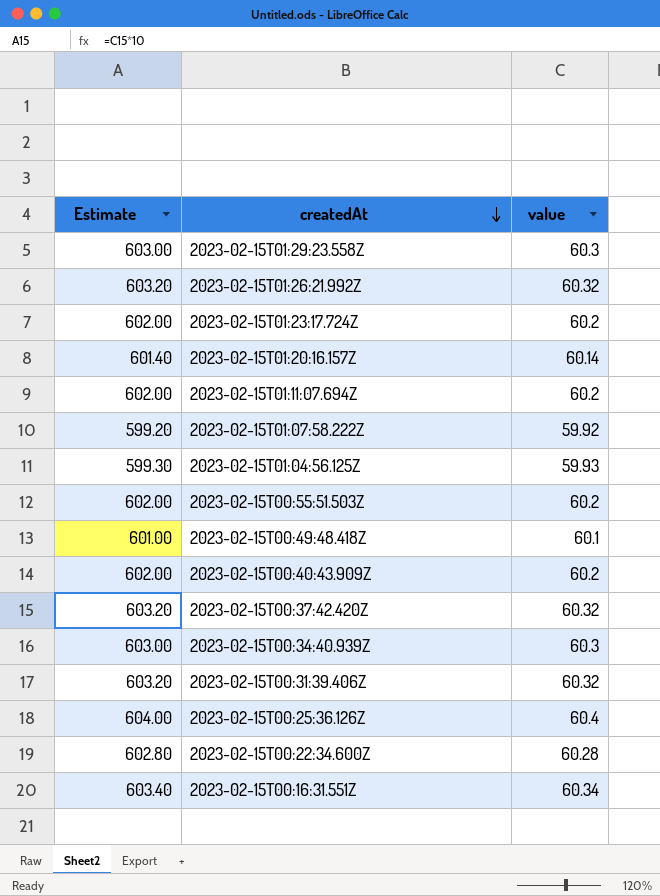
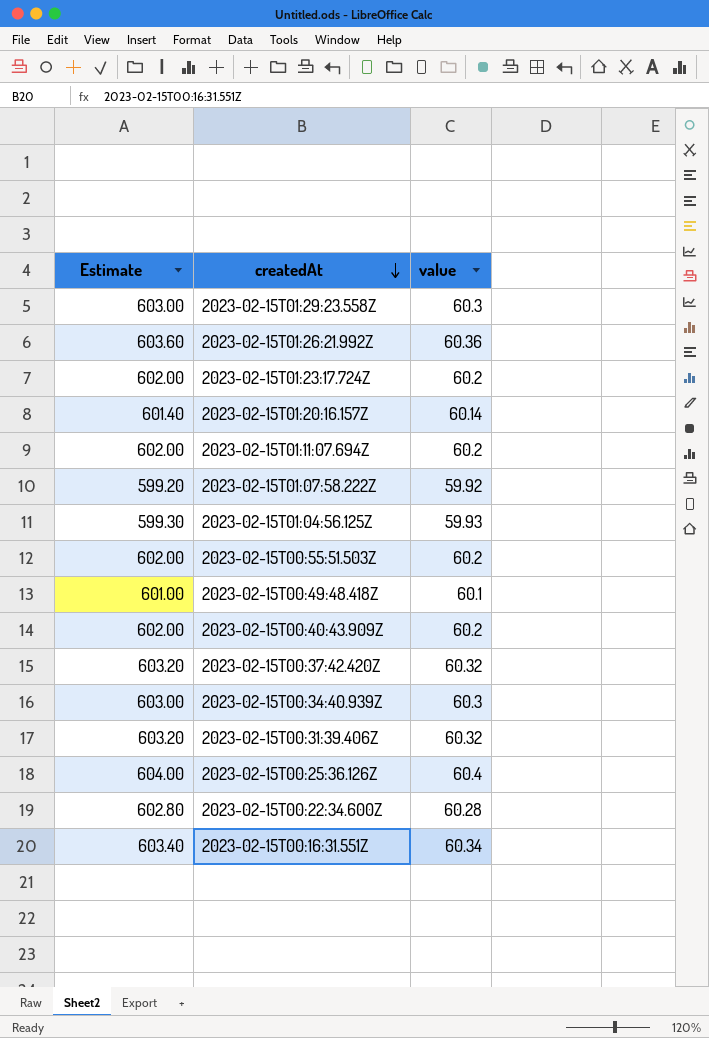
2023-02-15T01:26:21.992Z | Estimate: 603.20 -> 603.60
2023-02-15T01:26:21.992Z | value: 60.32 -> 60.36

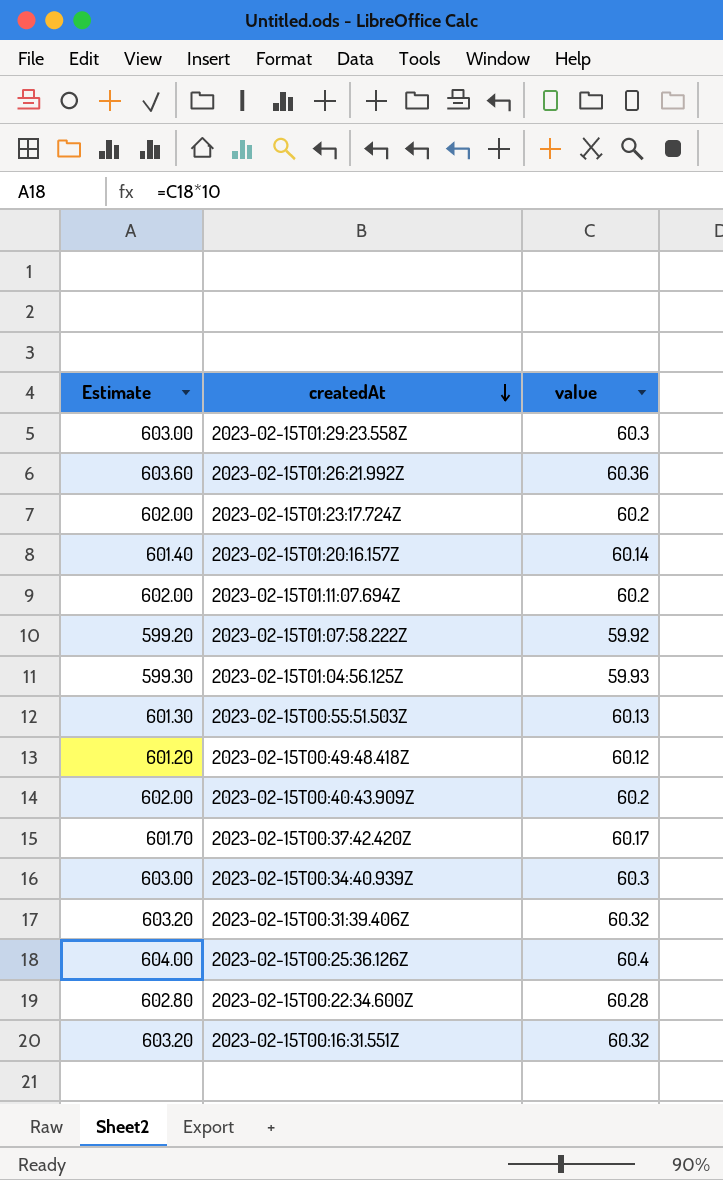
2023-02-15T00:55:51.503Z | Estimate: 602.00 -> 601.30
2023-02-15T00:55:51.503Z | value: 60.2 -> 60.13
2023-02-15T00:49:48.418Z | Estimate: 601.00 -> 601.20
2023-02-15T00:49:48.418Z | value: 60.1 -> 60.12
2023-02-15T00:37:42.420Z | Estimate: 603.20 -> 601.70
2023-02-15T00:37:42.420Z | value: 60.32 -> 60.17
2023-02-15T00:16:31.551Z | Estimate: 603.40 -> 603.20
2023-02-15T00:16:31.551Z | value: 60.34 -> 60.32

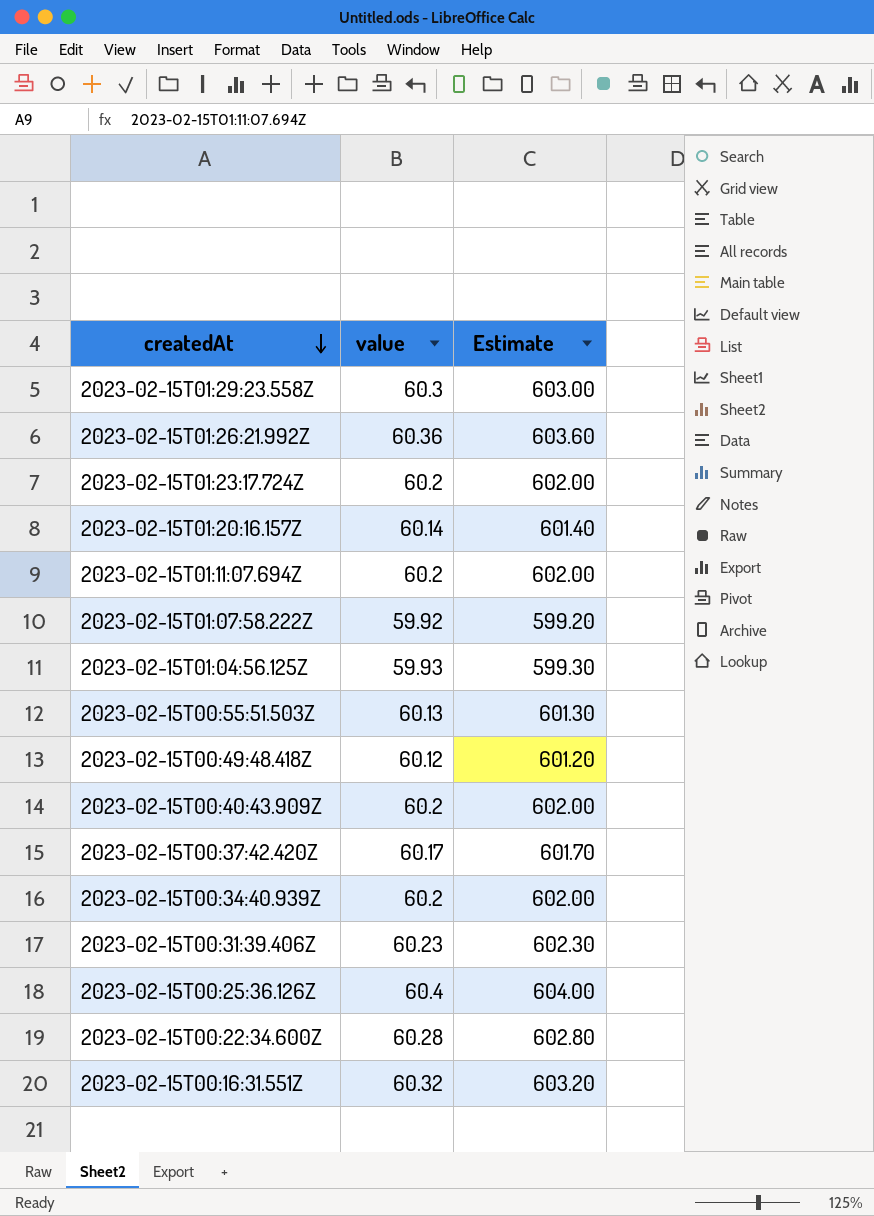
column Estimate | position: 1 -> 3
2023-02-15T00:34:40.939Z | value: 60.3 -> 60.2
2023-02-15T00:34:40.939Z | Estimate: 603.00 -> 602.00
2023-02-15T00:31:39.406Z | value: 60.32 -> 60.23
2023-02-15T00:31:39.406Z | Estimate: 603.20 -> 602.30

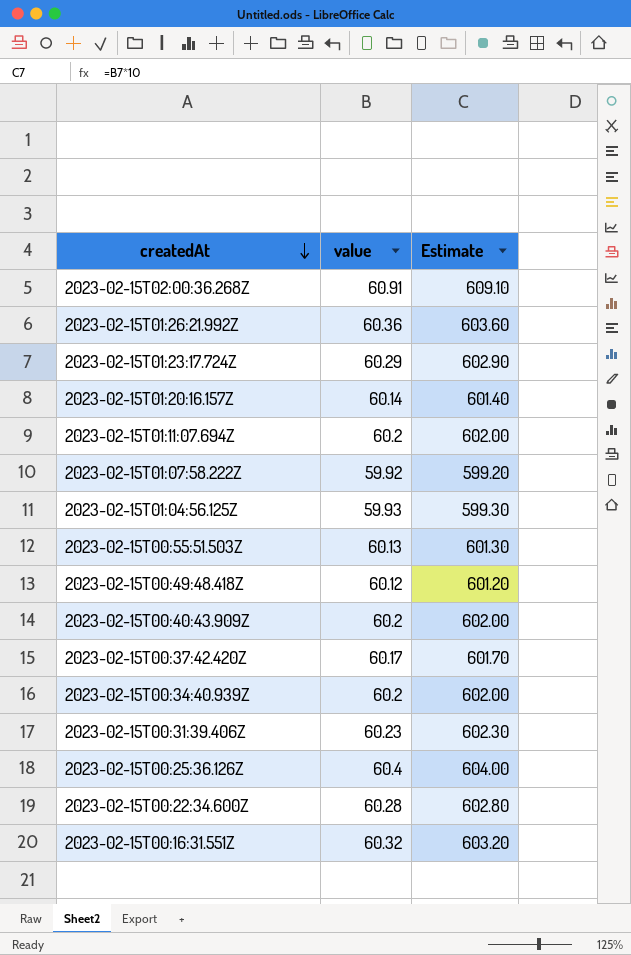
row 2023-02-15T01:29:23.558Z: 60.3 | 603.00 -> none
row 2023-02-15T02:00:36.268Z: none -> 60.91 | 609.10
2023-02-15T01:23:17.724Z | value: 60.2 -> 60.29
2023-02-15T01:23:17.724Z | Estimate: 602.00 -> 602.90

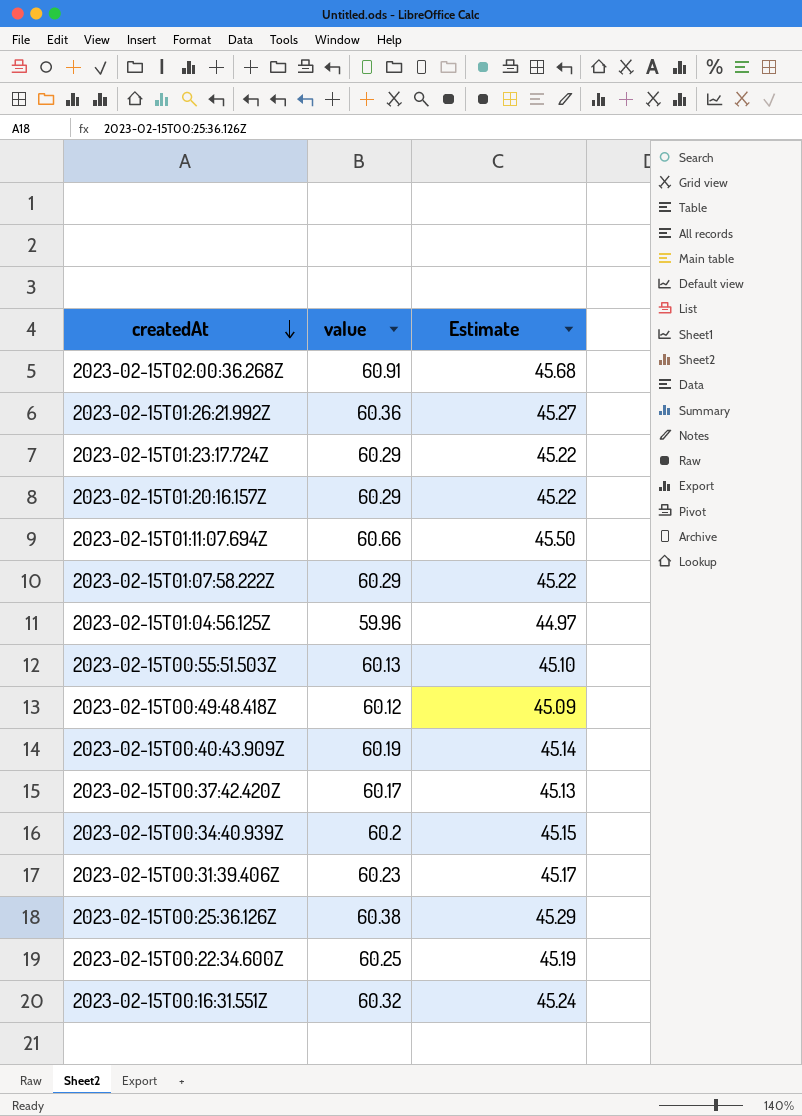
column Estimate | formula: [value] * 10 -> [value] * 0.75
2023-02-15T01:20:16.157Z | value: 60.14 -> 60.29
2023-02-15T01:11:07.694Z | value: 60.2 -> 60.66
2023-02-15T01:07:58.222Z | value: 59.92 -> 60.29
2023-02-15T01:04:56.125Z | value: 59.93 -> 59.96
2023-02-15T00:40:43.909Z | value: 60.2 -> 60.19
2023-02-15T00:25:36.126Z | value: 60.4 -> 60.38
2023-02-15T00:22:34.600Z | value: 60.28 -> 60.25

